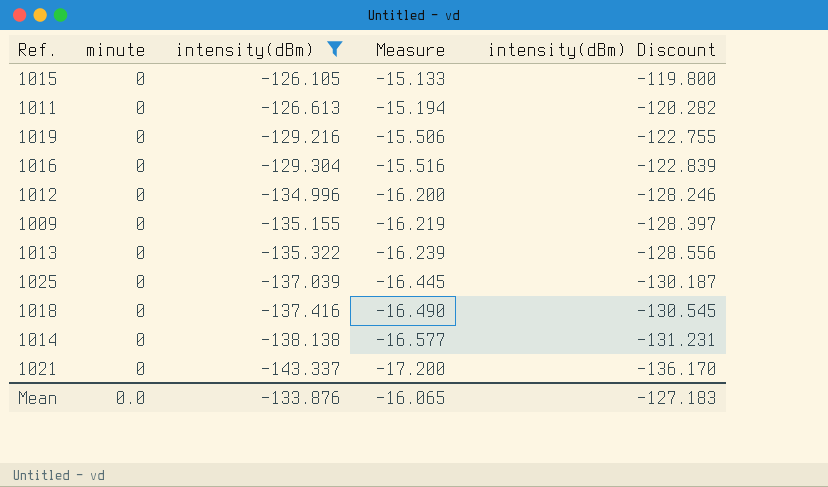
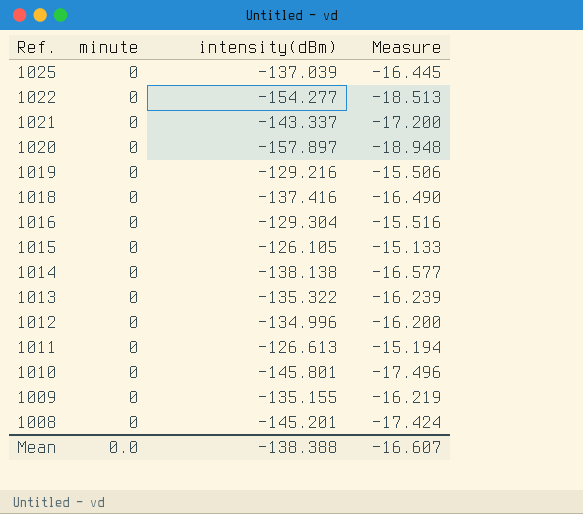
filter: intensity(dBm) >= -143.337 -> none
row order: intensity(dBm) descending -> Ref. descending
column intensity(dBm) Discount | formula: [intensity(dBm)] * 0.95 -> none
Mean | intensity(dBm): -133.876 -> -138.388
Mean | Measure: -16.065 -> -16.607

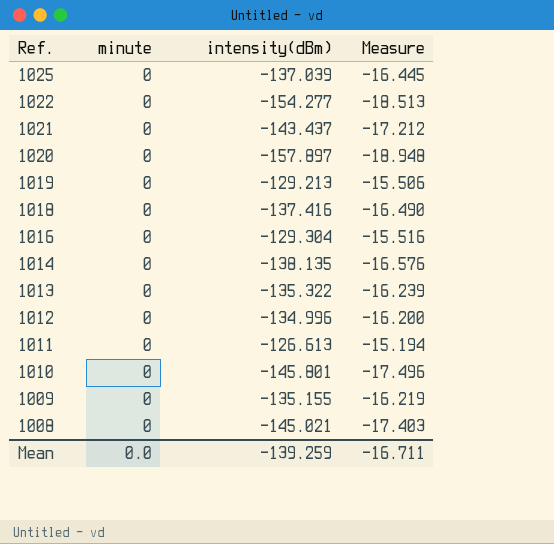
row 1015: 0 | -126.105 | -15.133 -> none
1021 | intensity(dBm): -143.337 -> -143.437
1021 | Measure: -17.200 -> -17.212
1019 | intensity(dBm): -129.216 -> -129.213
1014 | intensity(dBm): -138.138 -> -138.135
1014 | Measure: -16.577 -> -16.576
1008 | intensity(dBm): -145.201 -> -145.021
1008 | Measure: -17.424 -> -17.403
Mean | intensity(dBm): -138.388 -> -139.259
Mean | Measure: -16.607 -> -16.711

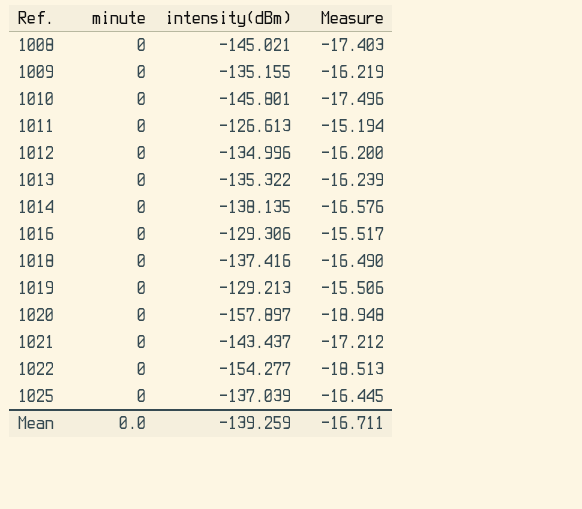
row order: Ref. descending -> Ref. ascending
1016 | intensity(dBm): -129.304 -> -129.306
1016 | Measure: -15.516 -> -15.517

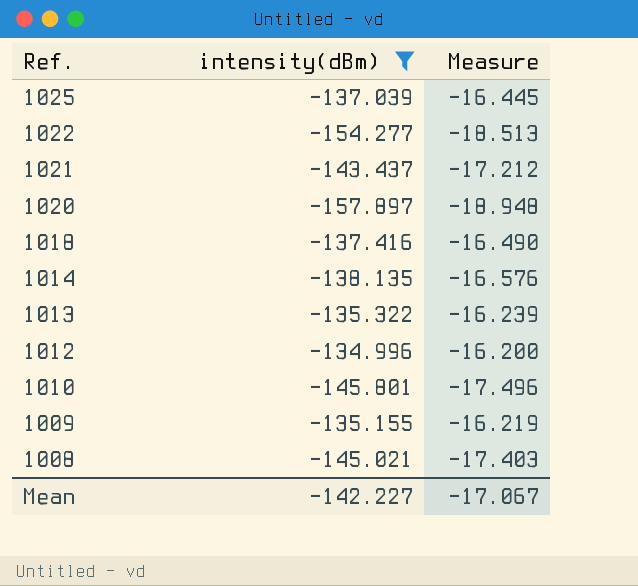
filter: none -> intensity(dBm) <= -134.996
row order: Ref. ascending -> Ref. descending
column minute | position: 2 -> none
Mean | intensity(dBm): -139.259 -> -142.227
Mean | Measure: -16.711 -> -17.067

